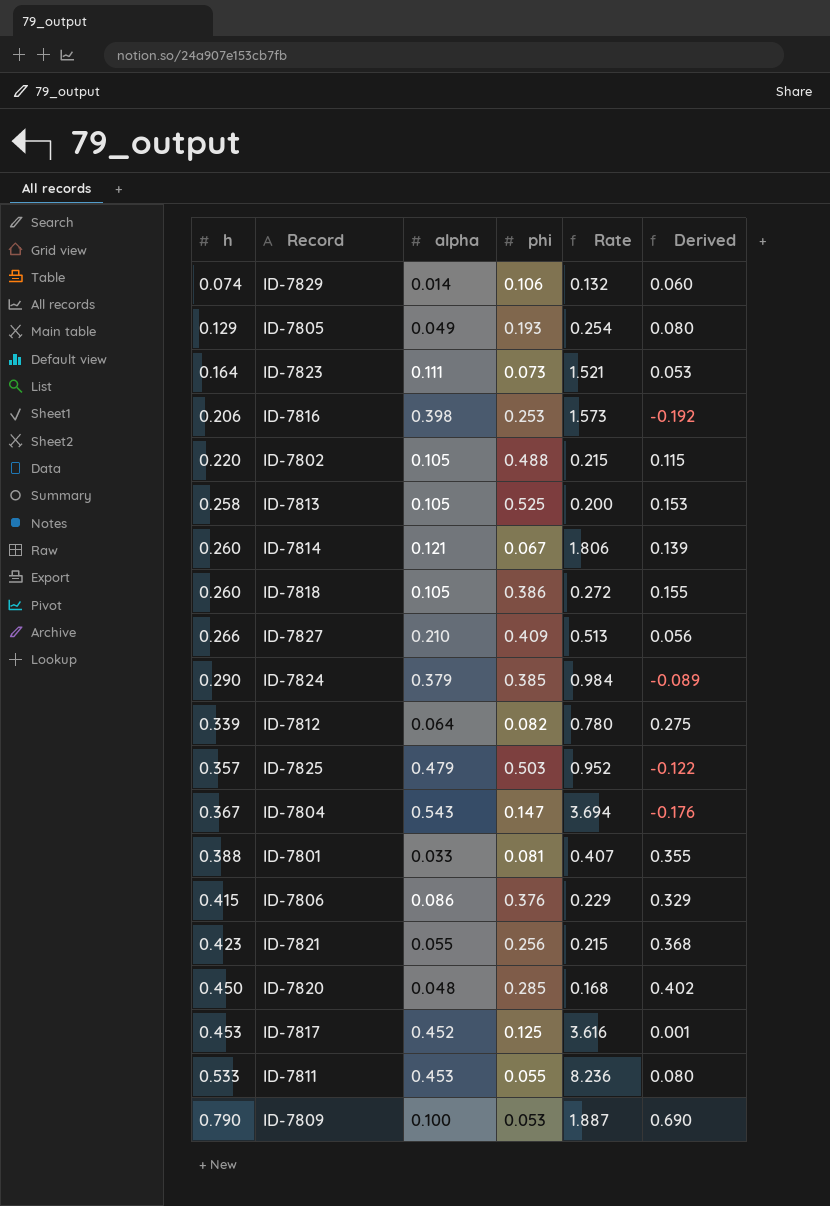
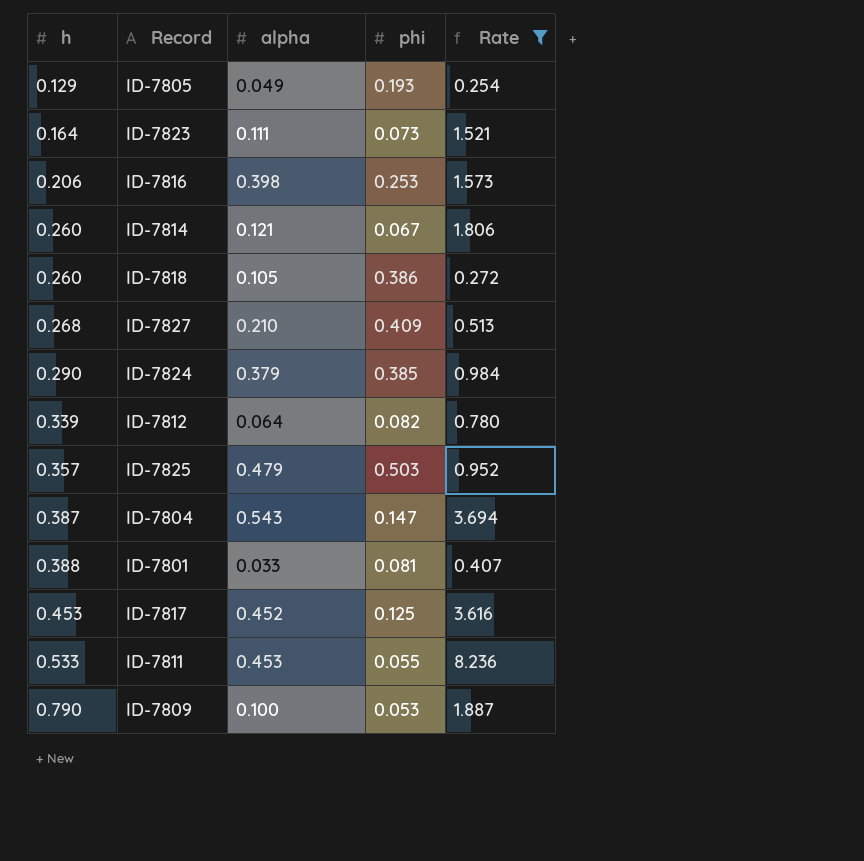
filter: none -> Rate >= 0.254
column Derived | formula: [h] - [alpha] -> none
ID-7827 | h: 0.266 -> 0.268
ID-7804 | h: 0.367 -> 0.387

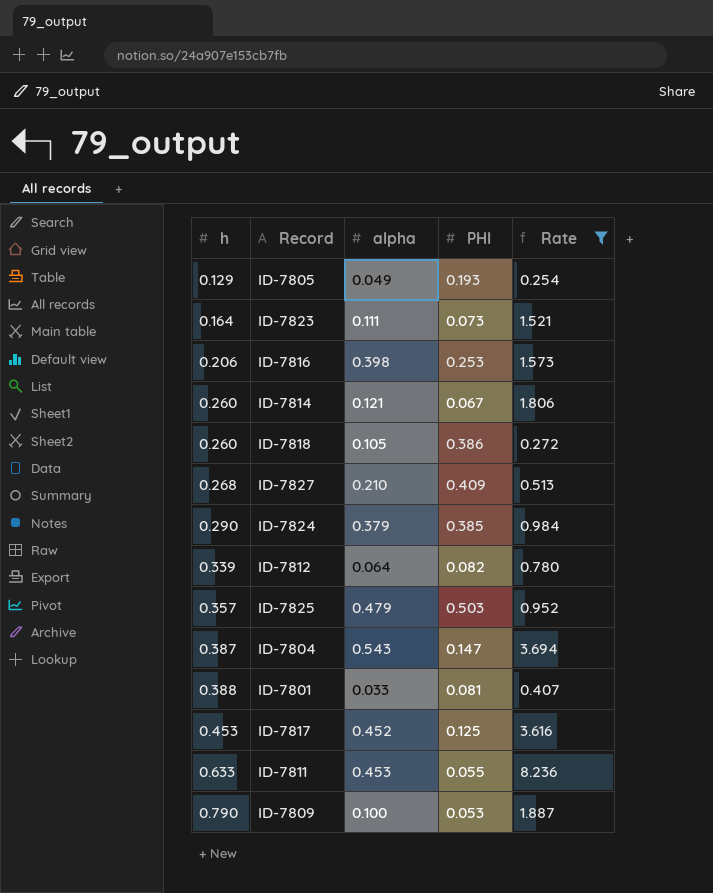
column name: phi -> PHI
ID-7811 | h: 0.533 -> 0.633

